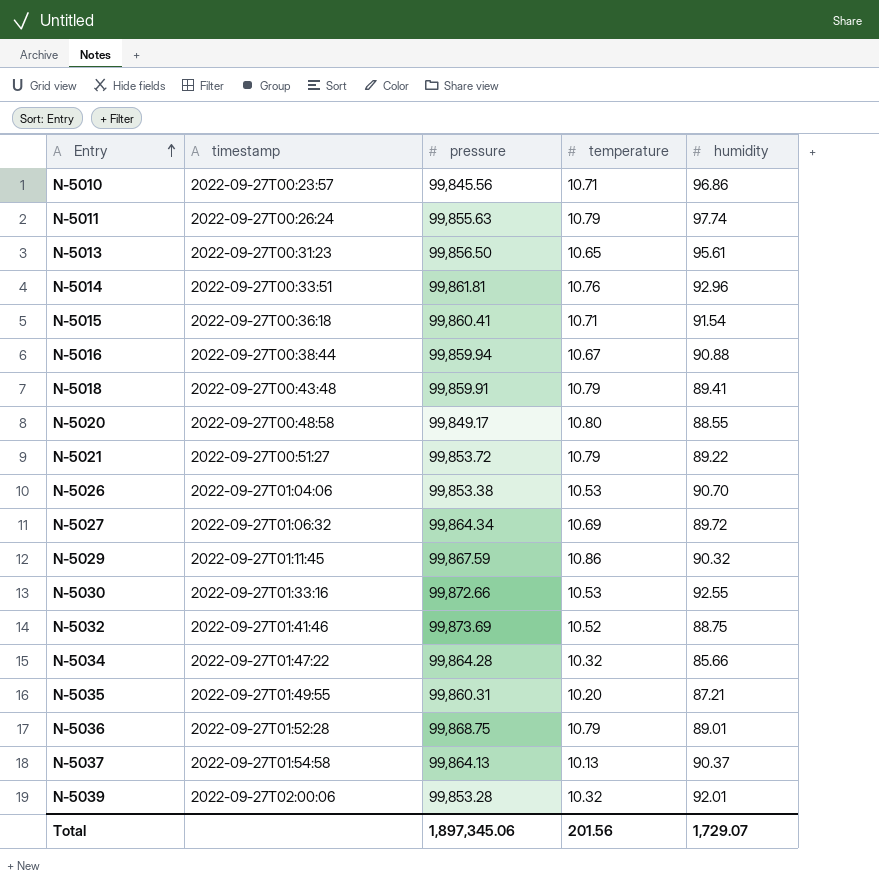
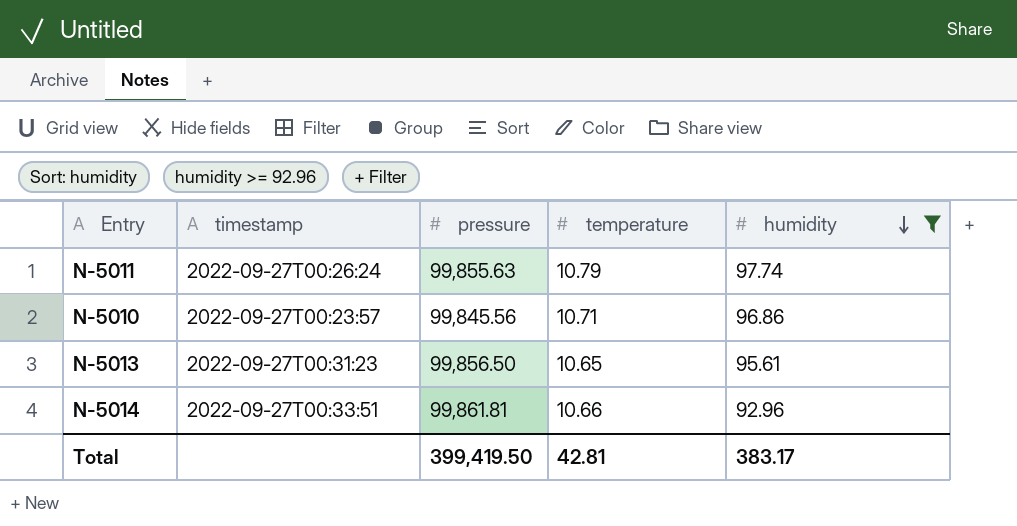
filter: none -> humidity >= 92.96
row order: Entry ascending -> humidity descending
N-5014 | temperature: 10.76 -> 10.66
Total | pressure: 1,897,345.06 -> 399,419.50
Total | temperature: 201.56 -> 42.81
Total | humidity: 1,729.07 -> 383.17

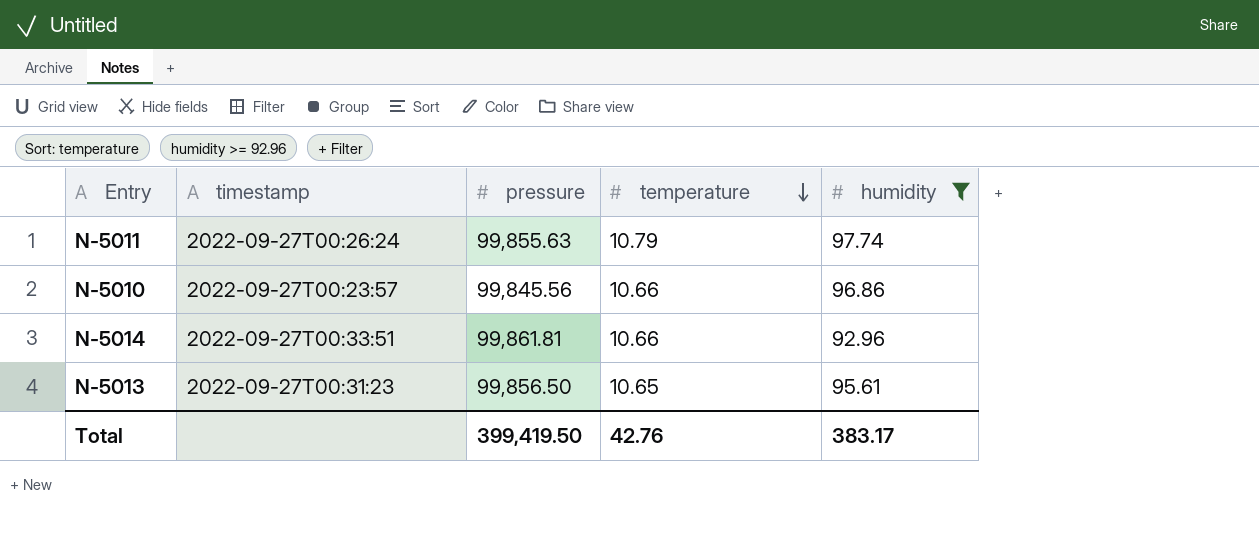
row order: humidity descending -> temperature descending
N-5010 | temperature: 10.71 -> 10.66
Total | temperature: 42.81 -> 42.76

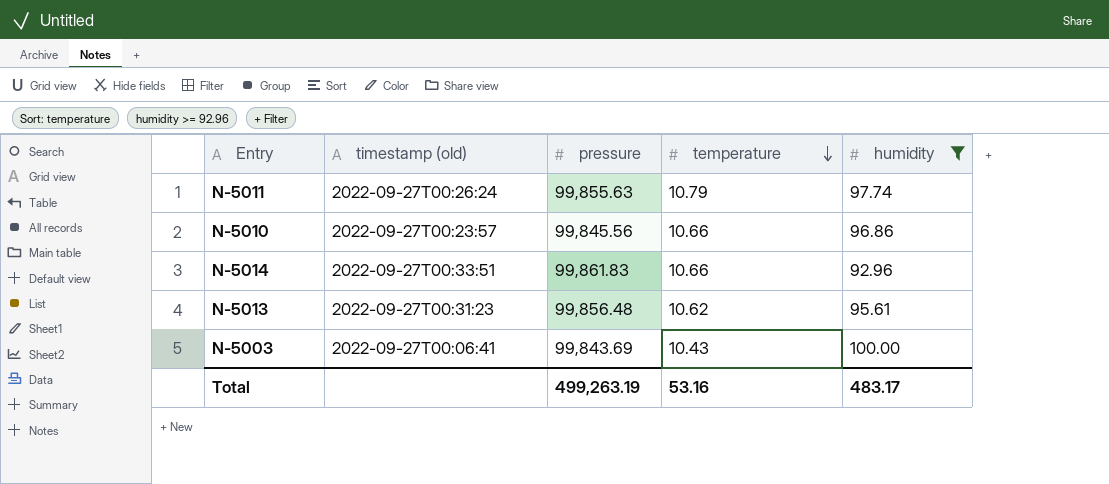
column name: timestamp -> timestamp (old)
N-5014 | pressure: 99,861.81 -> 99,861.83
N-5013 | pressure: 99,856.50 -> 99,856.48
N-5013 | temperature: 10.65 -> 10.62
row N-5003: none -> 2022-09-27T00:06:41 | 99,843.69 | 10.43 | 100.00
Total | pressure: 399,419.50 -> 499,263.19
Total | temperature: 42.76 -> 53.16
Total | humidity: 383.17 -> 483.17

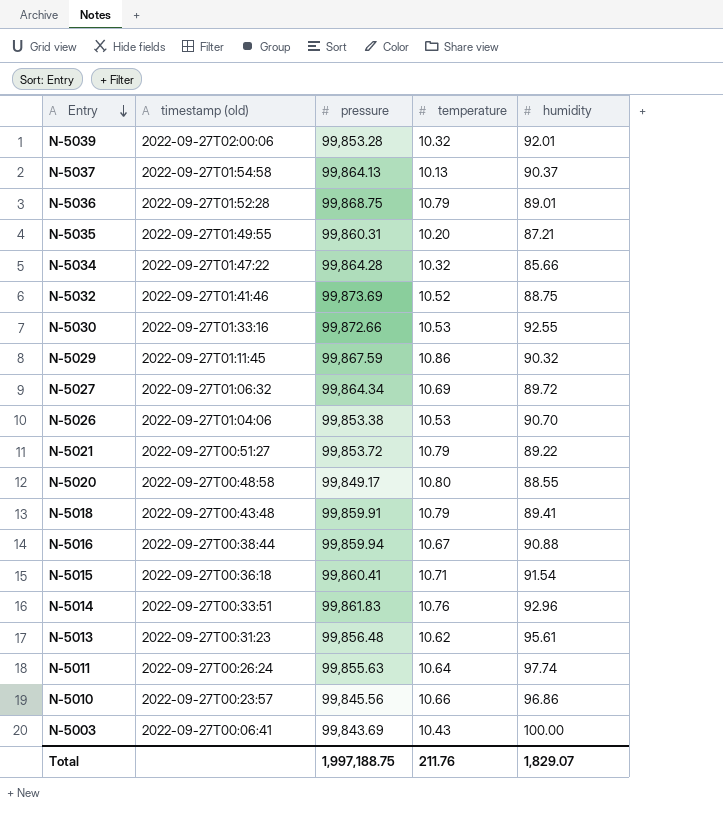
filter: humidity >= 92.96 -> none
row order: temperature descending -> Entry descending
N-5014 | temperature: 10.66 -> 10.76
N-5011 | temperature: 10.79 -> 10.64
Total | pressure: 499,263.19 -> 1,997,188.75
Total | temperature: 53.16 -> 211.76
Total | humidity: 483.17 -> 1,829.07

